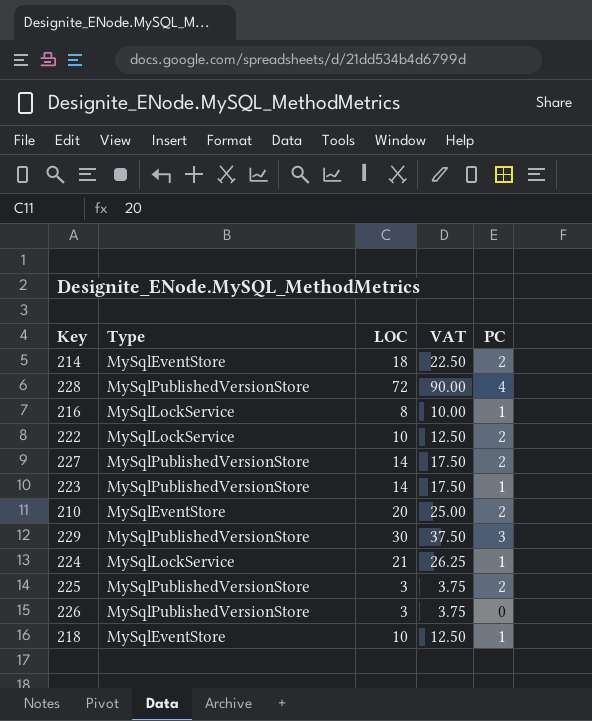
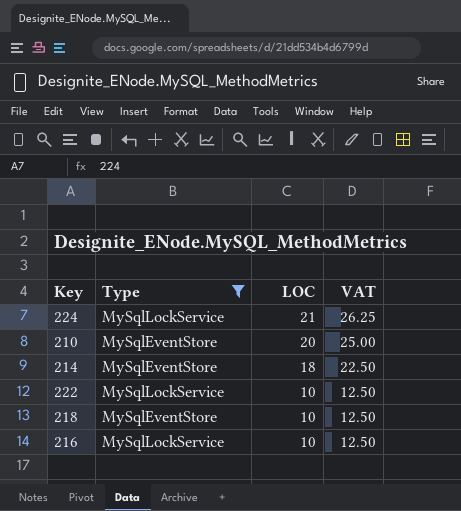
filter: none -> Type != MySqlPublishedVersionStore
row order: none -> LOC descending
column PC | position: 5 -> none
216 | LOC: 8 -> 10
216 | VAT: 10.00 -> 12.50

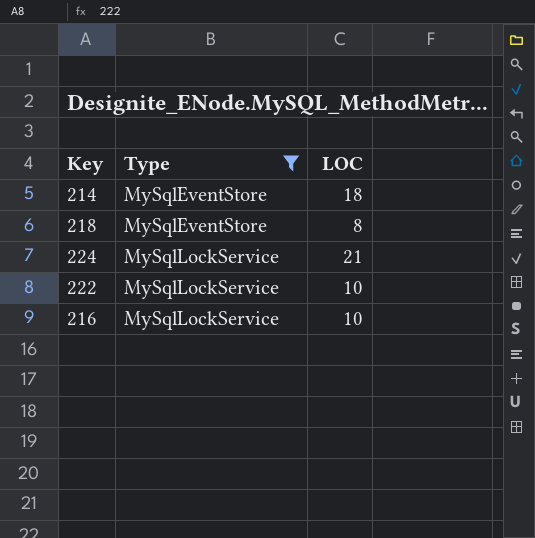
row order: LOC descending -> Type ascending
column VAT | formula: [LOC] * 1.25 -> none
row 210: MySqlEventStore | 20 | 25.00 -> none
218 | LOC: 10 -> 8

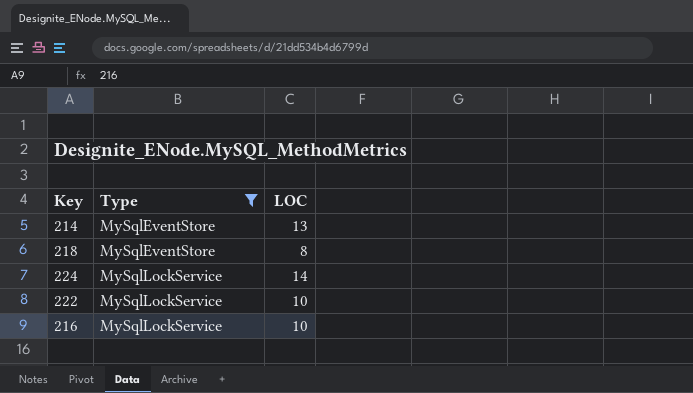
214 | LOC: 18 -> 13
224 | LOC: 21 -> 14

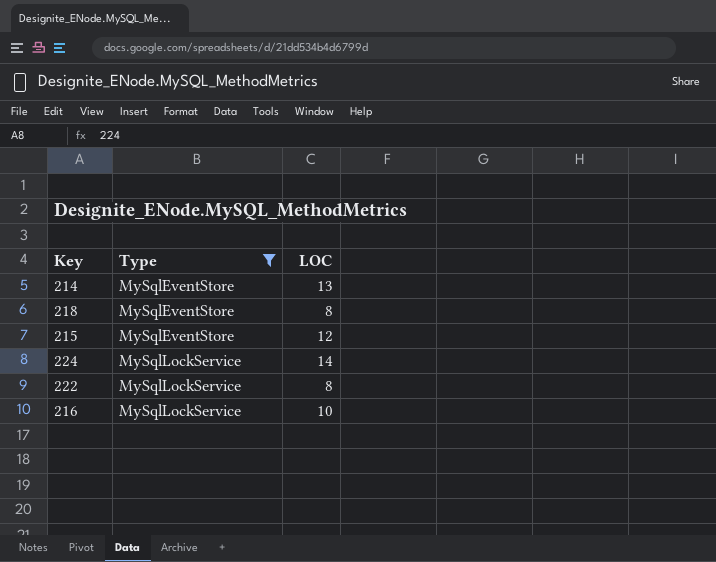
row 215: none -> MySqlEventStore | 12
222 | LOC: 10 -> 8

